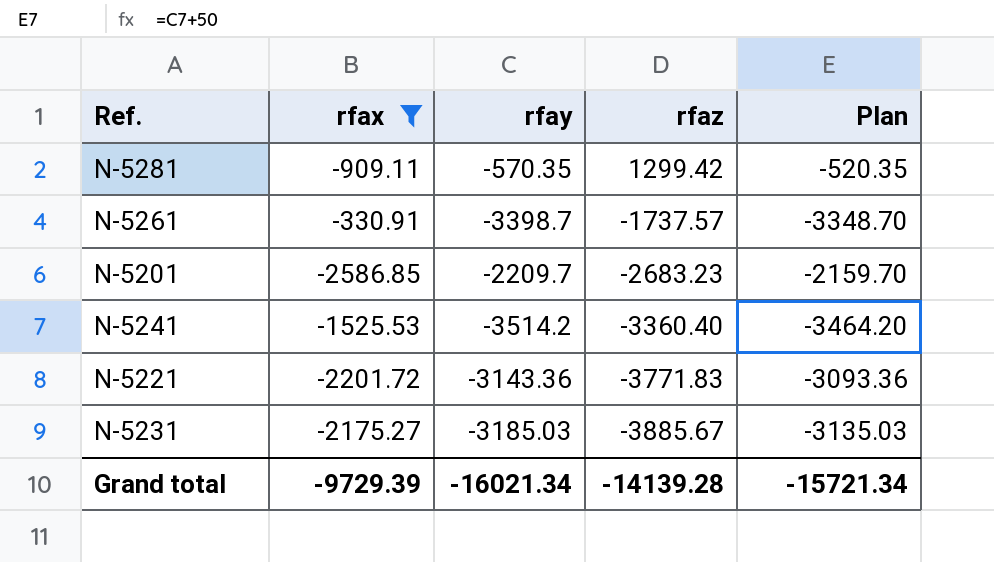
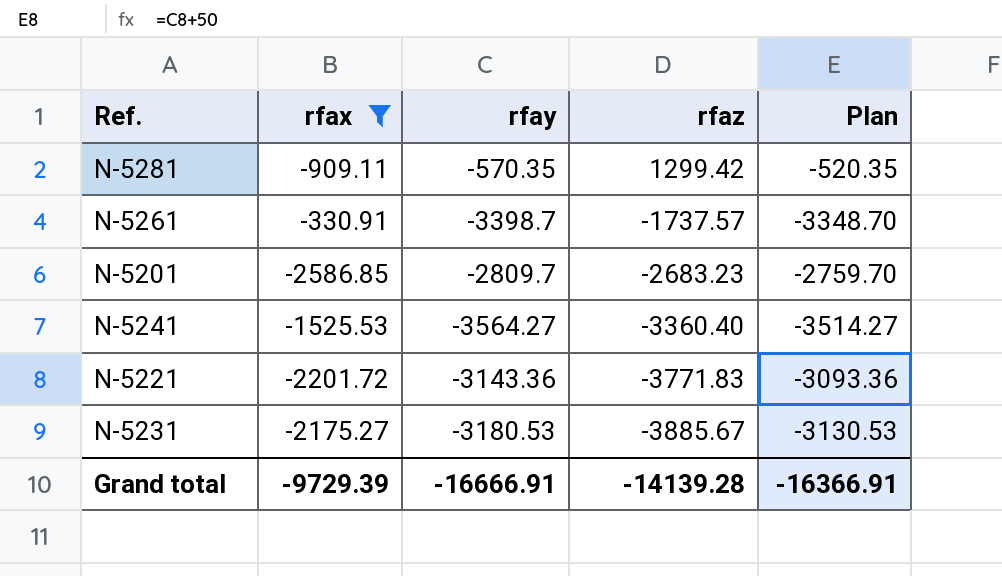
N-5201 | rfay: -2209.7 -> -2809.7
N-5201 | Plan: -2159.70 -> -2759.70
N-5241 | rfay: -3514.2 -> -3564.27
N-5241 | Plan: -3464.20 -> -3514.27
N-5231 | rfay: -3185.03 -> -3180.53
N-5231 | Plan: -3135.03 -> -3130.53
Grand total | rfay: -16021.34 -> -16666.91
Grand total | Plan: -15721.34 -> -16366.91

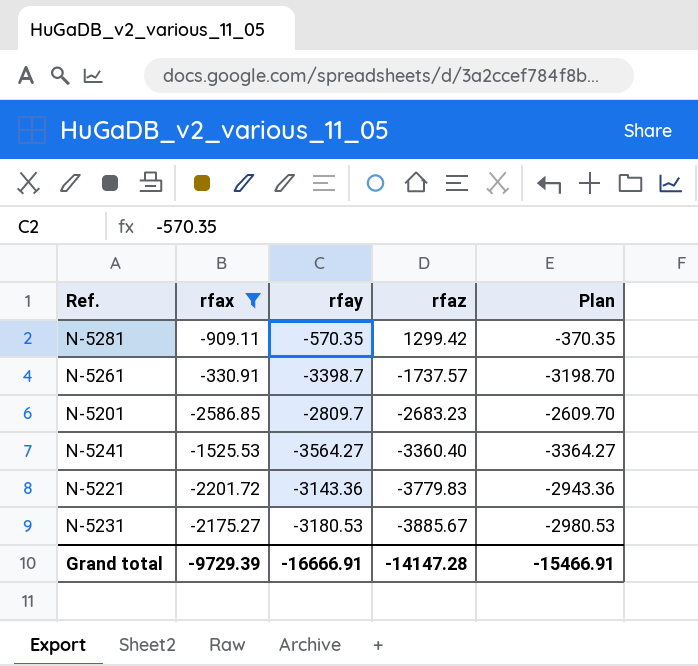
column Plan | formula: [rfay] + 50 -> [rfay] + 200
N-5221 | rfaz: -3771.83 -> -3779.83
Grand total | rfaz: -14139.28 -> -14147.28
Grand total | Plan: -16366.91 -> -15466.91

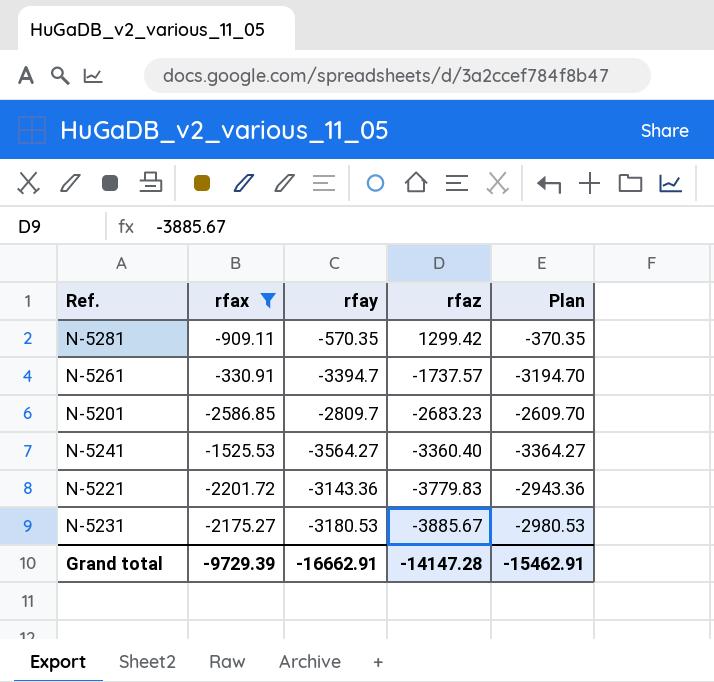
N-5261 | rfay: -3398.7 -> -3394.7
N-5261 | Plan: -3198.70 -> -3194.70
Grand total | rfay: -16666.91 -> -16662.91
Grand total | Plan: -15466.91 -> -15462.91

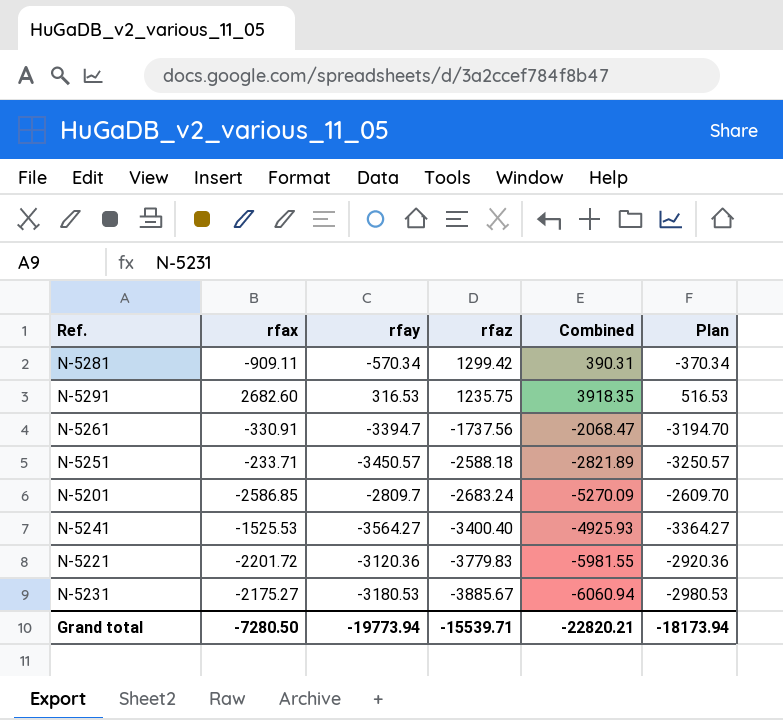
filter: rfax <= -330.91 -> none
column Combined | formula: none -> [rfax] + [rfaz]
N-5281 | rfay: -570.35 -> -570.34
N-5281 | Plan: -370.35 -> -370.34
N-5261 | rfaz: -1737.57 -> -1737.56
N-5201 | rfaz: -2683.23 -> -2683.24
N-5241 | rfaz: -3360.40 -> -3400.40
N-5221 | rfay: -3143.36 -> -3120.36
N-5221 | Plan: -2943.36 -> -2920.36
Grand total | rfax: -9729.39 -> -7280.50
Grand total | rfay: -16662.91 -> -19773.94
Grand total | rfaz: -14147.28 -> -15539.71
Grand total | Plan: -15462.91 -> -18173.94

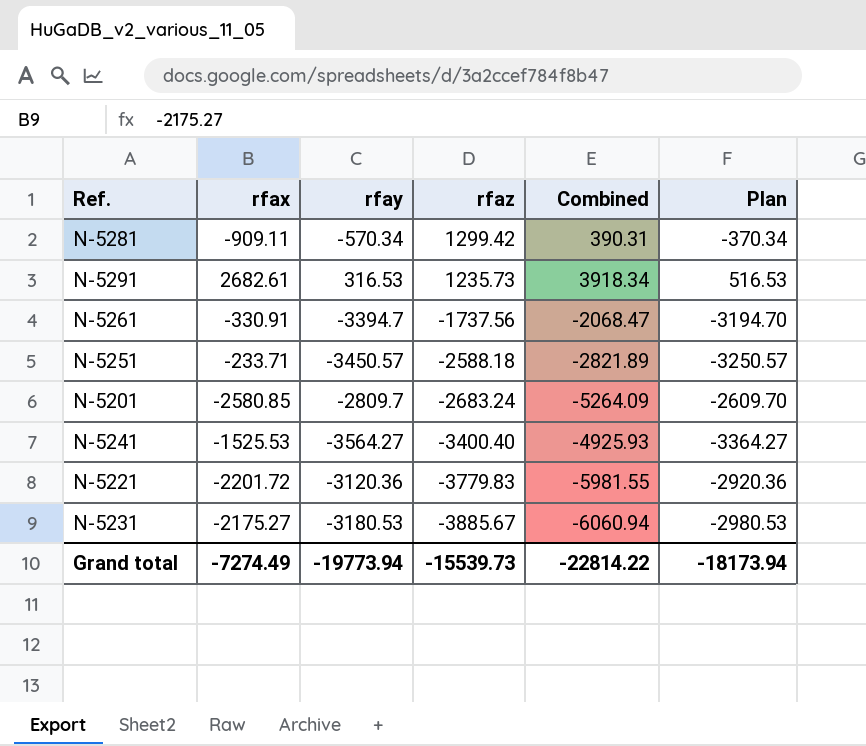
N-5291 | rfax: 2682.60 -> 2682.61
N-5291 | rfaz: 1235.75 -> 1235.73
N-5291 | Combined: 3918.35 -> 3918.34
N-5201 | rfax: -2586.85 -> -2580.85
N-5201 | Combined: -5270.09 -> -5264.09
Grand total | rfax: -7280.50 -> -7274.49
Grand total | rfaz: -15539.71 -> -15539.73
Grand total | Combined: -22820.21 -> -22814.22

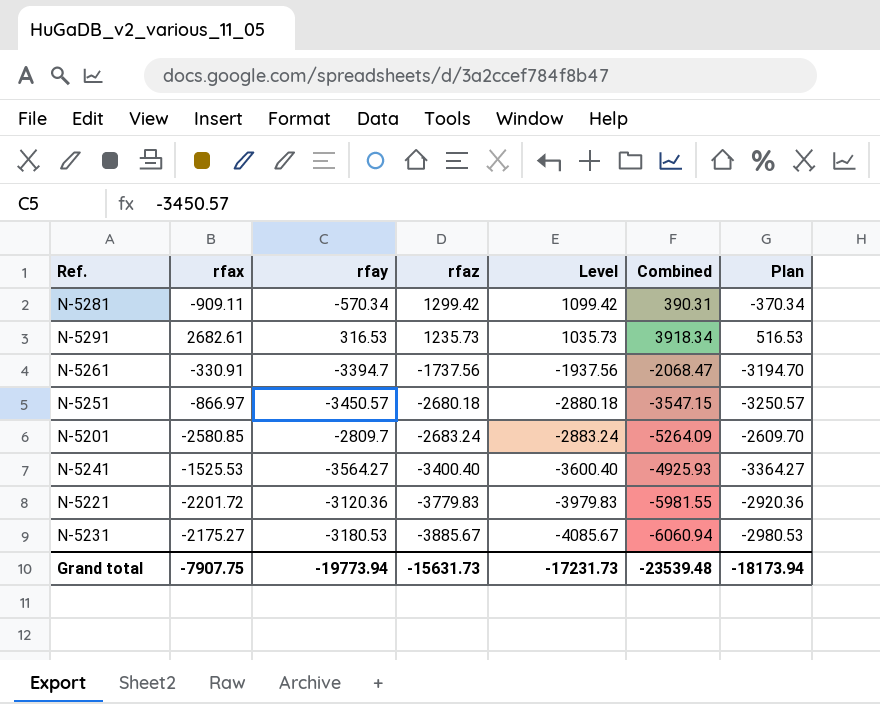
column Level | formula: none -> [rfaz] - 200
N-5251 | rfax: -233.71 -> -866.97
N-5251 | rfaz: -2588.18 -> -2680.18
N-5251 | Combined: -2821.89 -> -3547.15
Grand total | rfax: -7274.49 -> -7907.75
Grand total | rfaz: -15539.73 -> -15631.73
Grand total | Combined: -22814.22 -> -23539.48

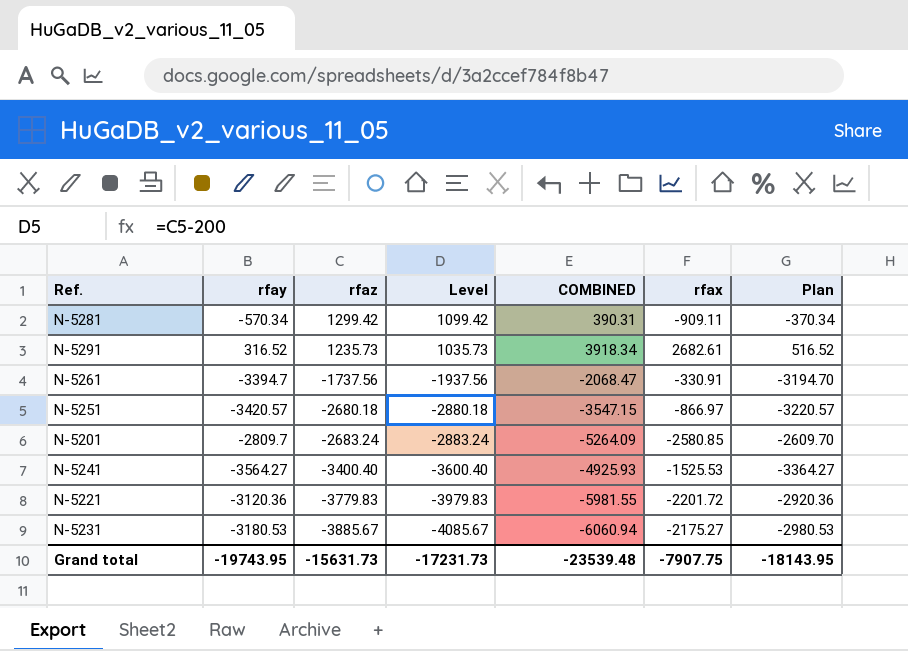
column name: Combined -> COMBINED
column rfax | position: 2 -> 6
N-5291 | rfay: 316.53 -> 316.52
N-5291 | Plan: 516.53 -> 516.52
N-5251 | rfay: -3450.57 -> -3420.57
N-5251 | Plan: -3250.57 -> -3220.57
Grand total | rfay: -19773.94 -> -19743.95
Grand total | Plan: -18173.94 -> -18143.95

